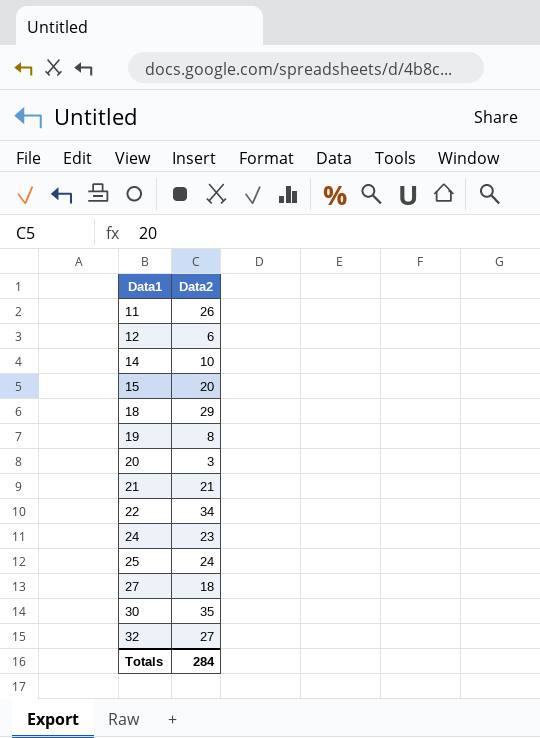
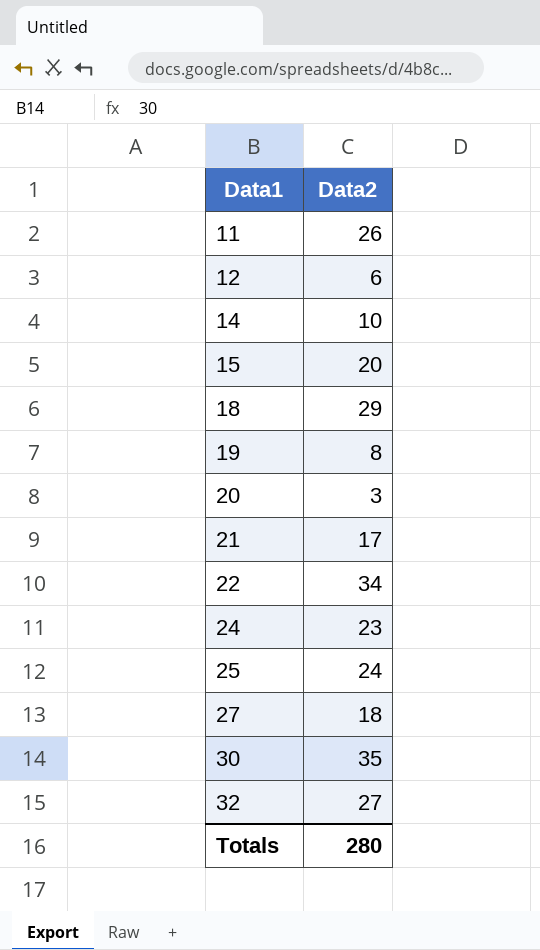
21 | Data2: 21 -> 17
Totals | Data2: 284 -> 280

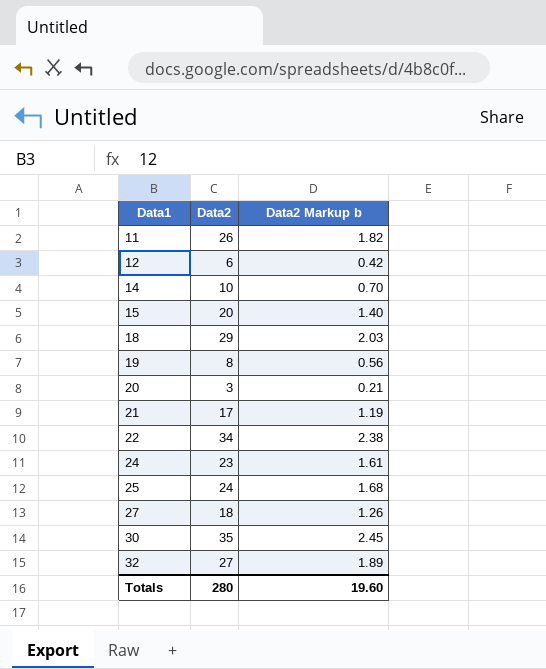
column Data2 Markup b | formula: none -> [Data2] * 0.07

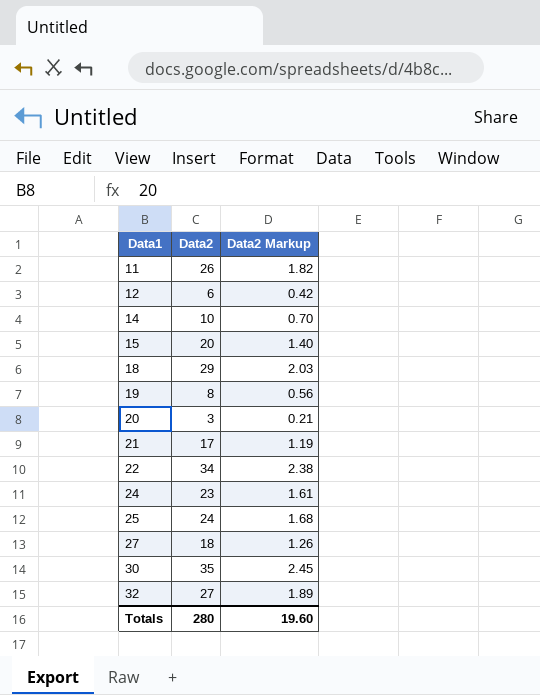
column name: Data2 Markup b -> Data2 Markup

